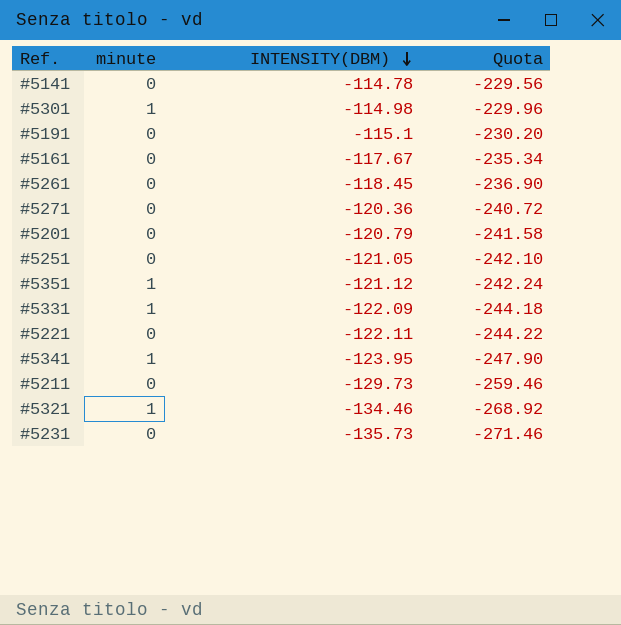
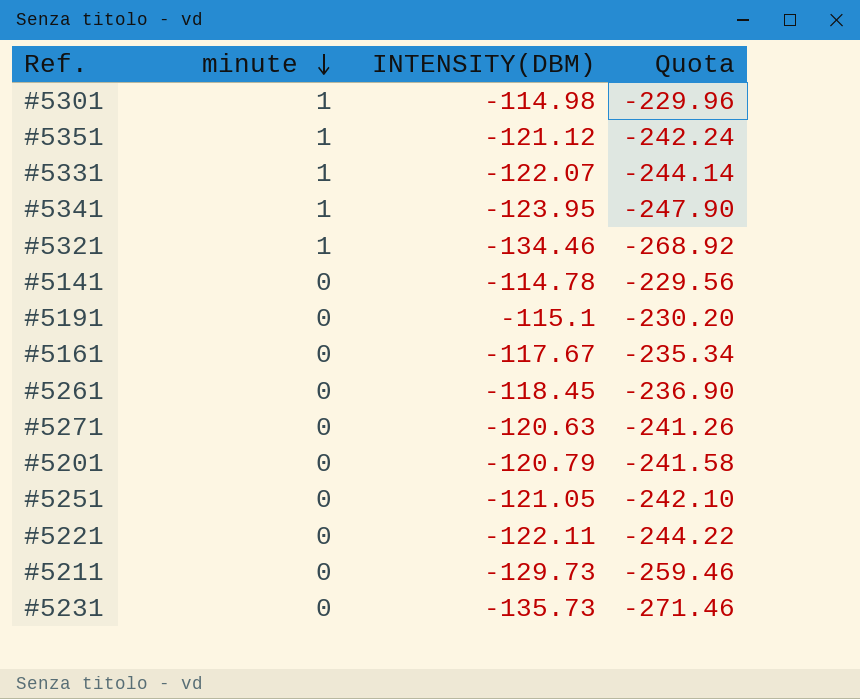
row order: INTENSITY(DBM) descending -> minute descending
#5331 | INTENSITY(DBM): -122.09 -> -122.07
#5331 | Quota: -244.18 -> -244.14
#5271 | INTENSITY(DBM): -120.36 -> -120.63
#5271 | Quota: -240.72 -> -241.26

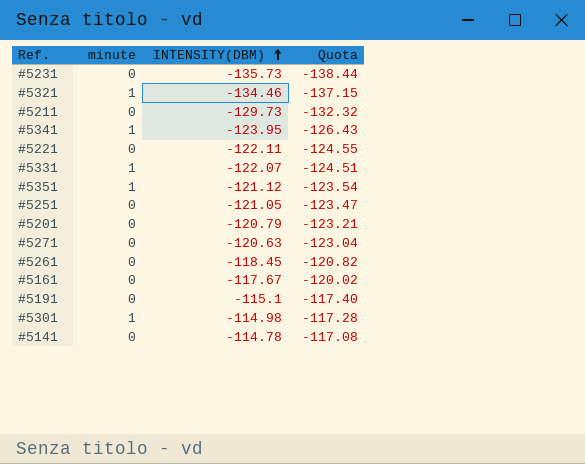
row order: minute descending -> INTENSITY(DBM) ascending
column Quota | formula: [INTENSITY(DBM)] * 2 -> [INTENSITY(DBM)] * 1.02

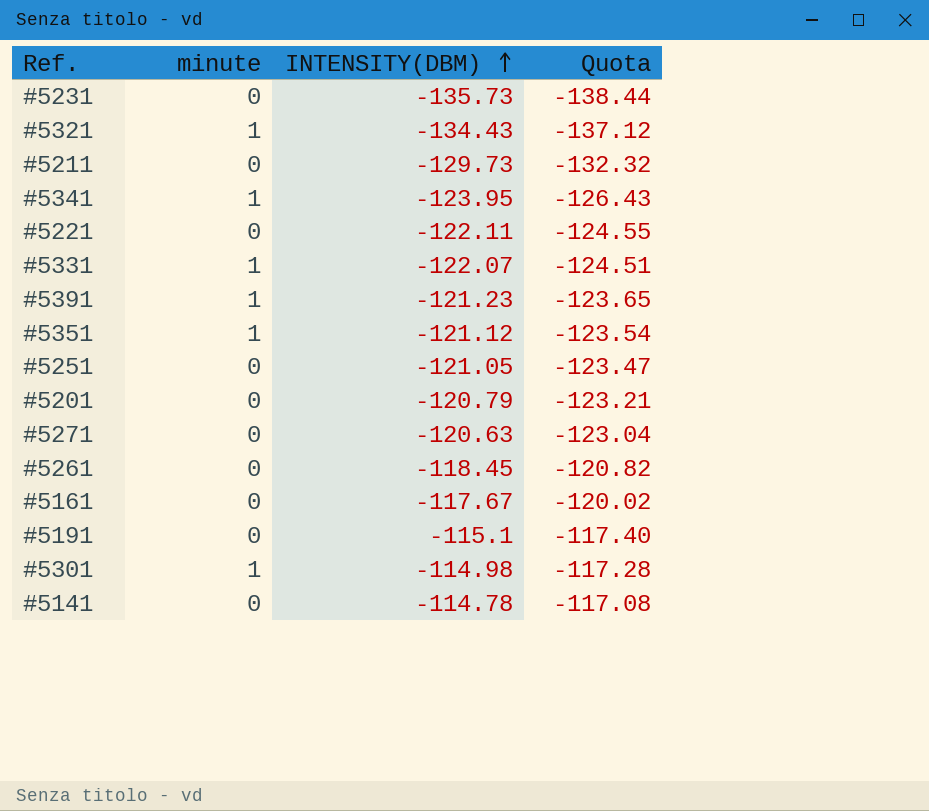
#5321 | INTENSITY(DBM): -134.46 -> -134.43
#5321 | Quota: -137.15 -> -137.12
row #5391: none -> 1 | -121.23 | -123.65

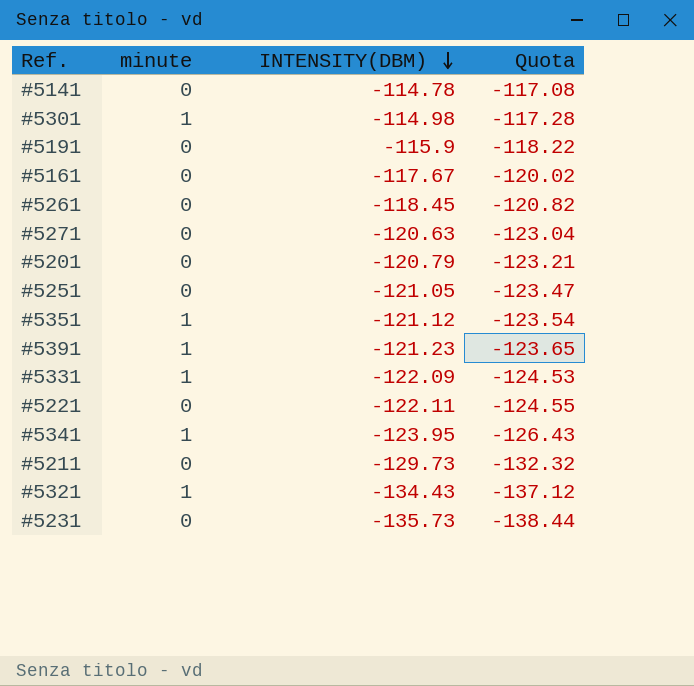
row order: INTENSITY(DBM) ascending -> INTENSITY(DBM) descending
#5191 | INTENSITY(DBM): -115.1 -> -115.9
#5191 | Quota: -117.40 -> -118.22
#5331 | INTENSITY(DBM): -122.07 -> -122.09
#5331 | Quota: -124.51 -> -124.53

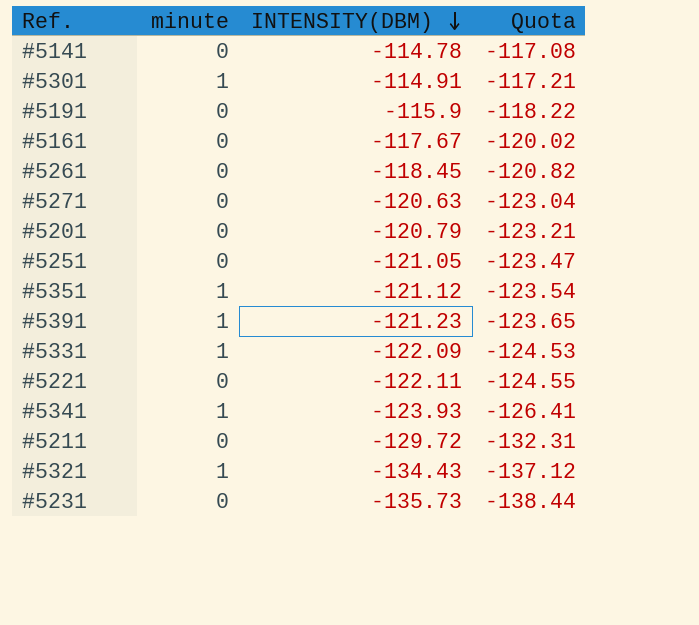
#5301 | INTENSITY(DBM): -114.98 -> -114.91
#5301 | Quota: -117.28 -> -117.21
#5341 | INTENSITY(DBM): -123.95 -> -123.93
#5341 | Quota: -126.43 -> -126.41
#5211 | INTENSITY(DBM): -129.73 -> -129.72
#5211 | Quota: -132.32 -> -132.31

